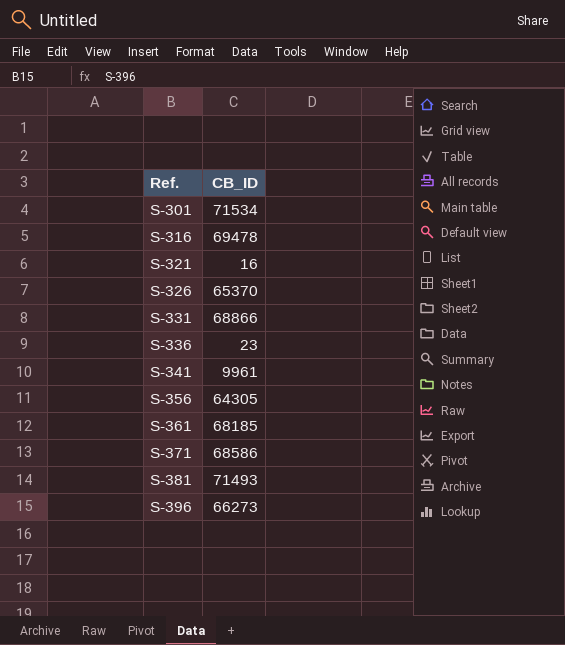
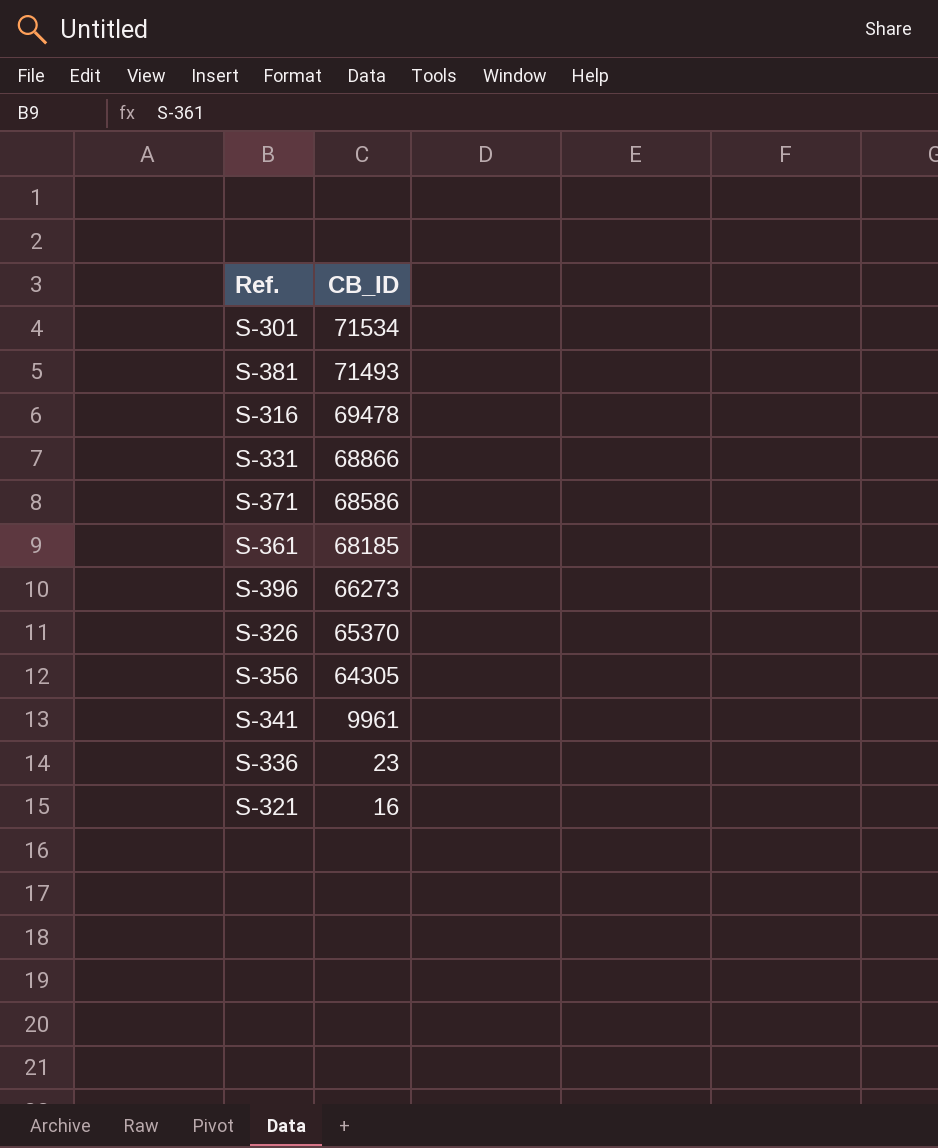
row order: Ref. ascending -> CB_ID descending

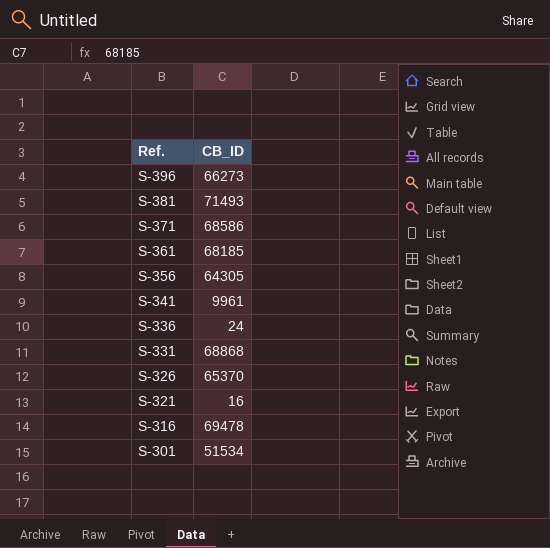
row order: CB_ID descending -> Ref. descending
S-336 | CB_ID: 23 -> 24
S-331 | CB_ID: 68866 -> 68868
S-301 | CB_ID: 71534 -> 51534

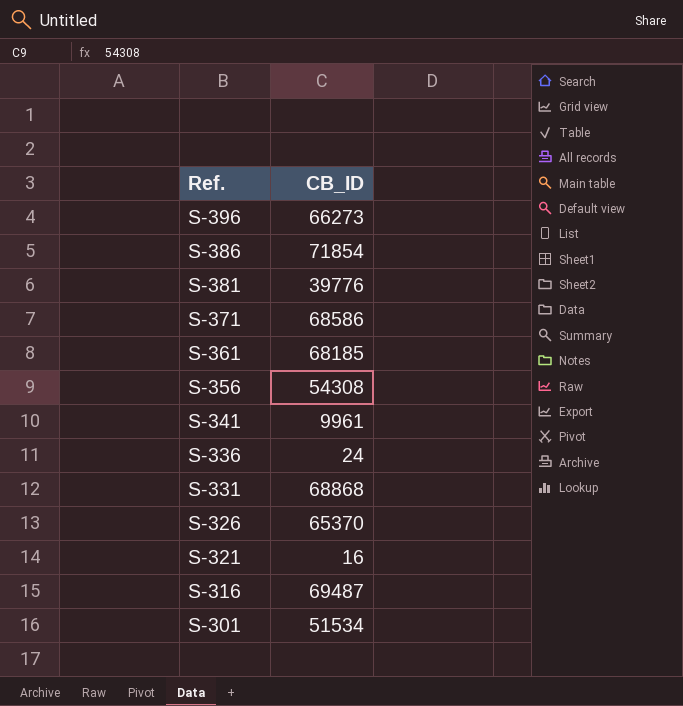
row S-386: none -> 71854
S-381 | CB_ID: 71493 -> 39776
S-356 | CB_ID: 64305 -> 54308
S-316 | CB_ID: 69478 -> 69487

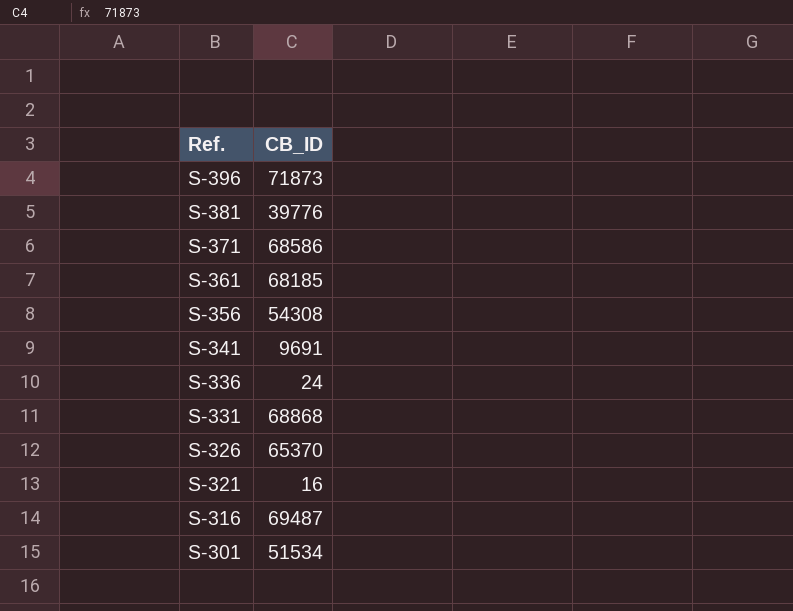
row S-386: 71854 -> none
S-396 | CB_ID: 66273 -> 71873
S-341 | CB_ID: 9961 -> 9691

